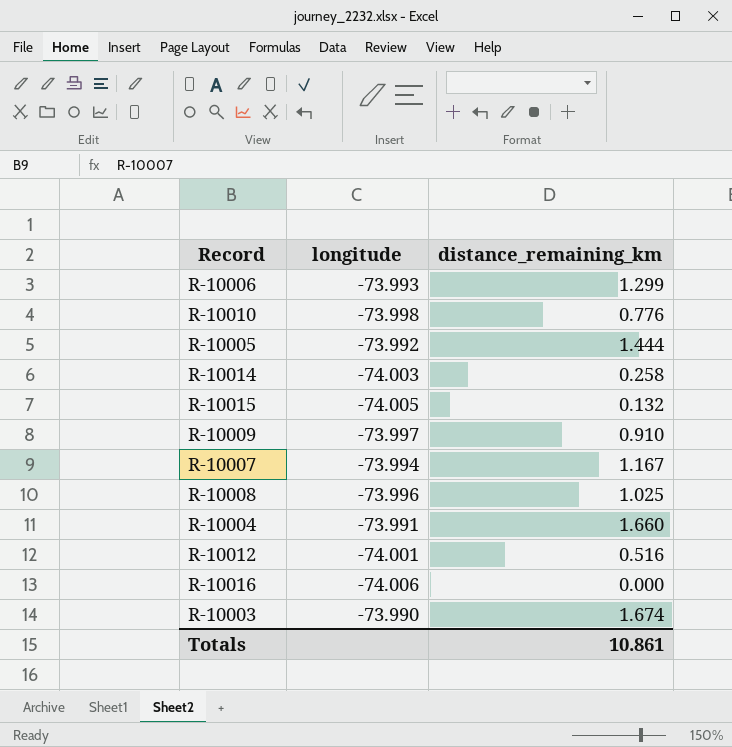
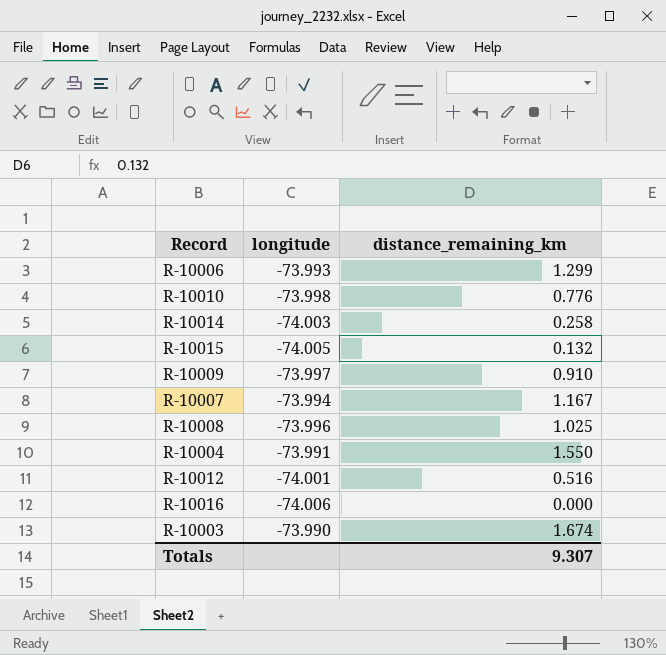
row R-10005: -73.992 | 1.444 -> none
R-10004 | distance_remaining_km: 1.660 -> 1.550
Totals | distance_remaining_km: 10.861 -> 9.307

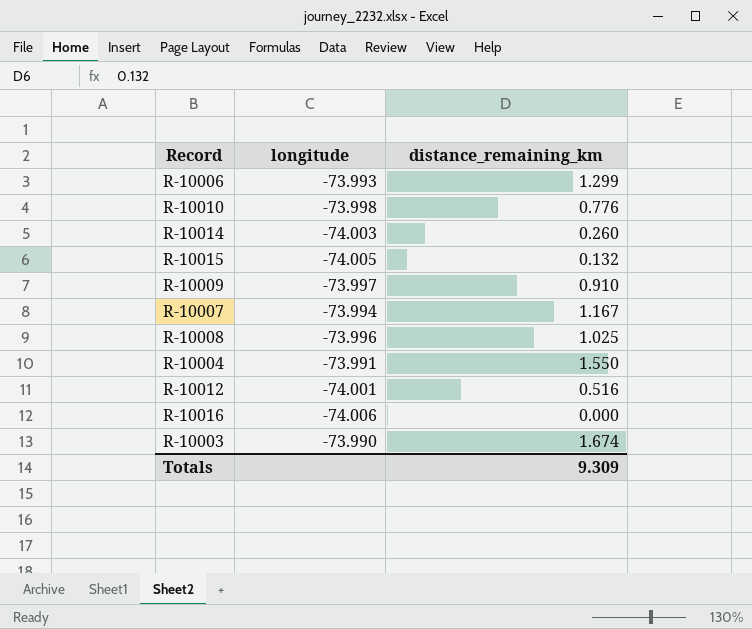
R-10014 | distance_remaining_km: 0.258 -> 0.260
Totals | distance_remaining_km: 9.307 -> 9.309

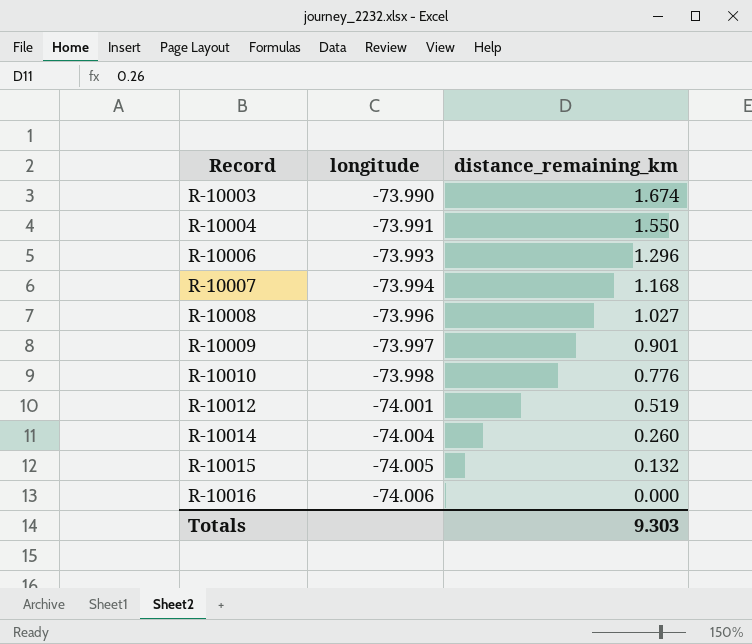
row order: none -> Record ascending
R-10006 | distance_remaining_km: 1.299 -> 1.296
R-10007 | distance_remaining_km: 1.167 -> 1.168
R-10008 | distance_remaining_km: 1.025 -> 1.027
R-10009 | distance_remaining_km: 0.910 -> 0.901
R-10012 | distance_remaining_km: 0.516 -> 0.519
R-10014 | longitude: -74.003 -> -74.004
Totals | distance_remaining_km: 9.309 -> 9.303

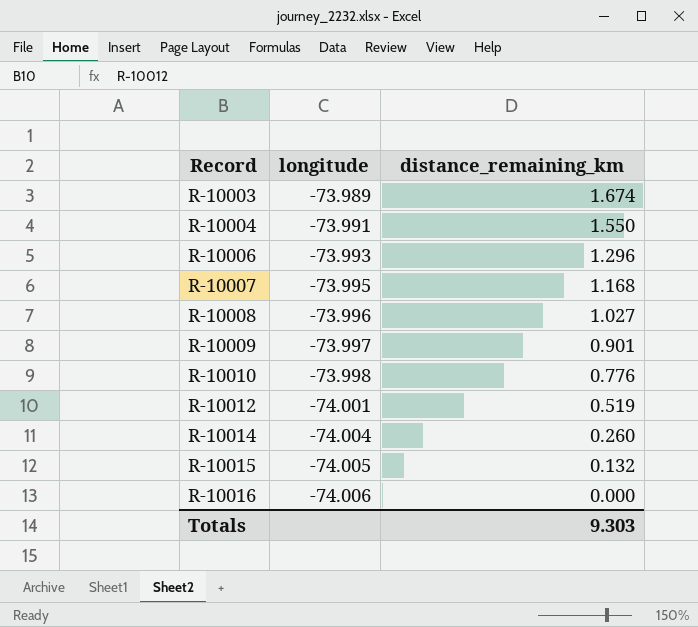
R-10003 | longitude: -73.990 -> -73.989
R-10007 | longitude: -73.994 -> -73.995

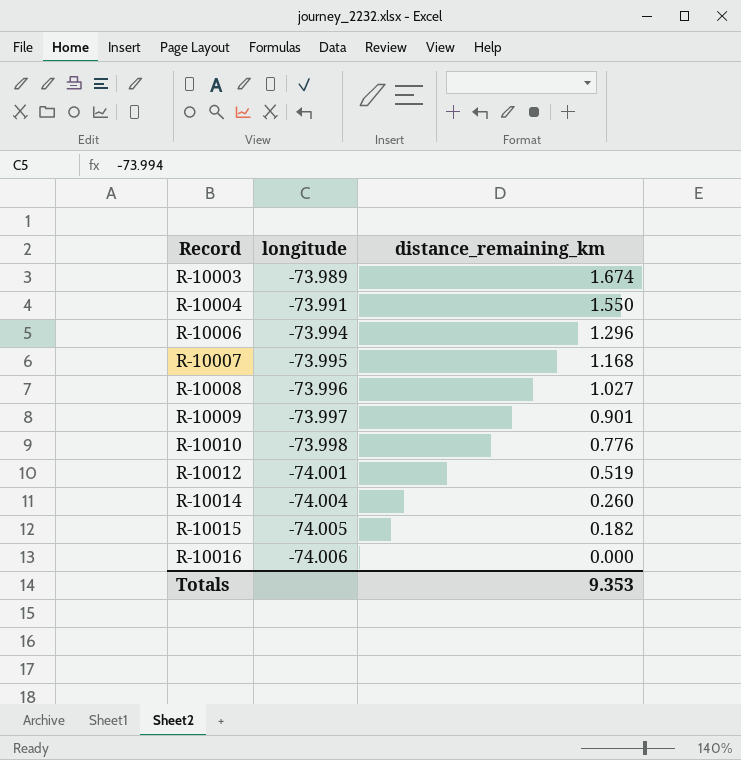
R-10006 | longitude: -73.993 -> -73.994
R-10015 | distance_remaining_km: 0.132 -> 0.182
Totals | distance_remaining_km: 9.303 -> 9.353

